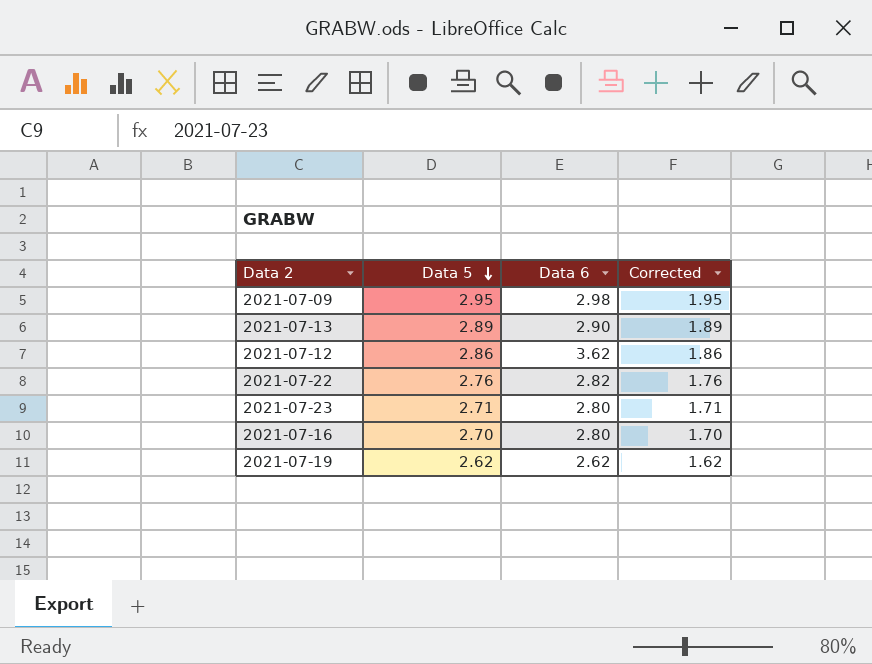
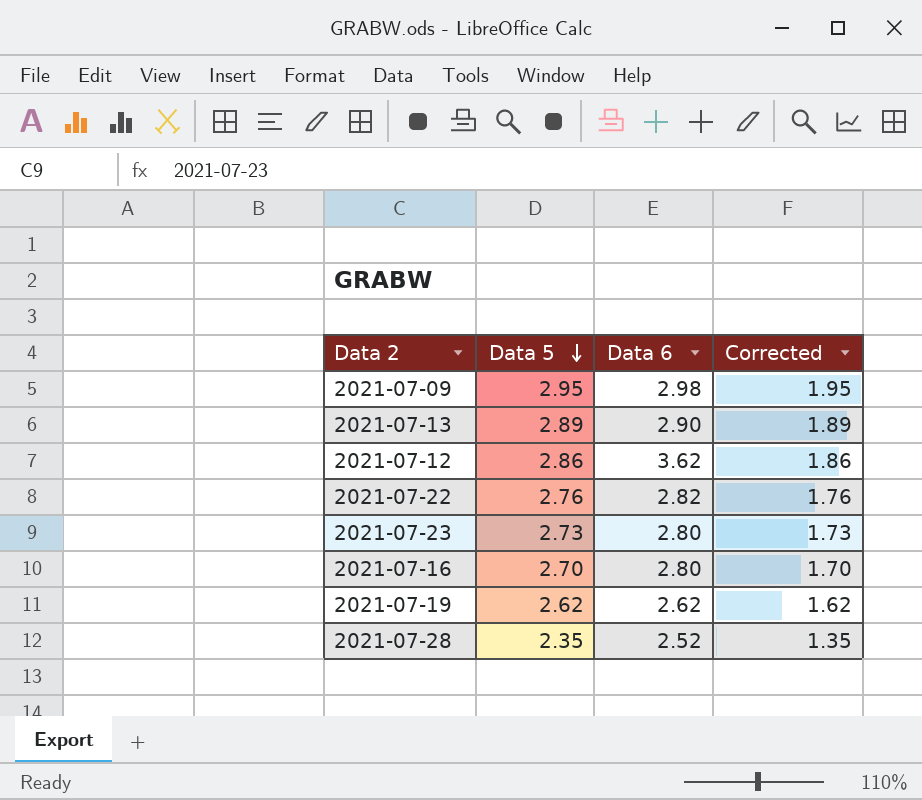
2021-07-23 | Data 5: 2.71 -> 2.73
2021-07-23 | Corrected: 1.71 -> 1.73
row 2021-07-28: none -> 2.35 | 2.52 | 1.35

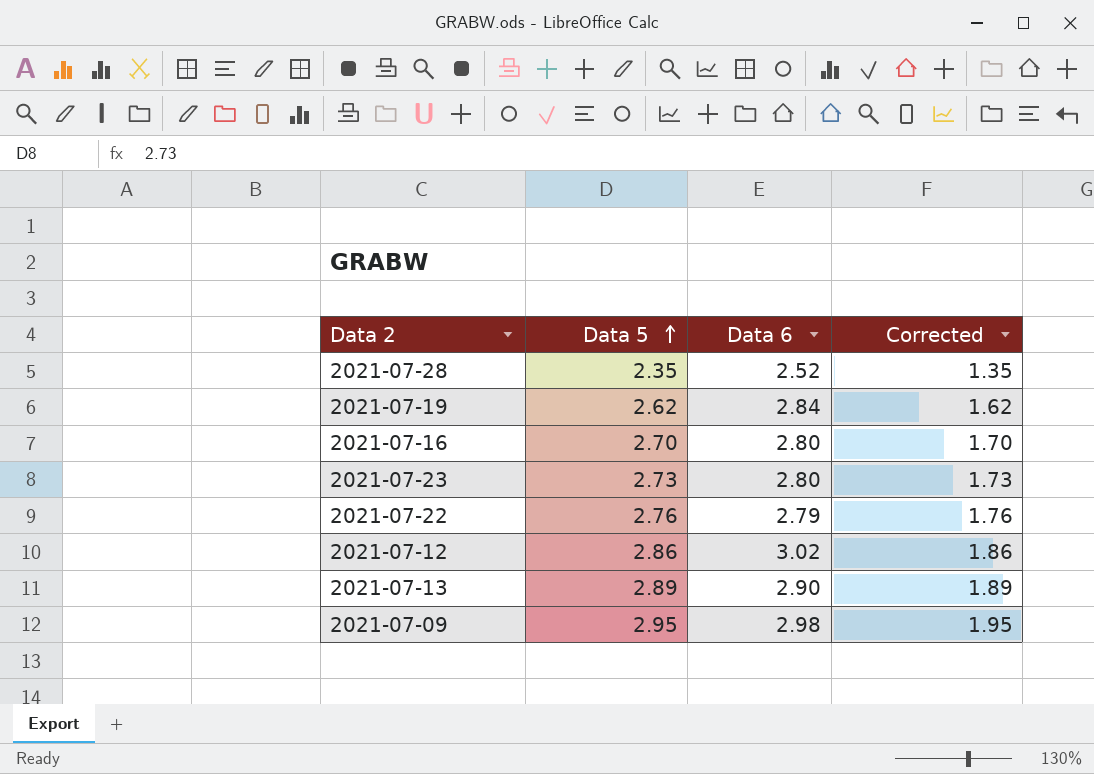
row order: Data 5 descending -> Data 5 ascending
2021-07-19 | Data 6: 2.62 -> 2.84
2021-07-22 | Data 6: 2.82 -> 2.79
2021-07-12 | Data 6: 3.62 -> 3.02

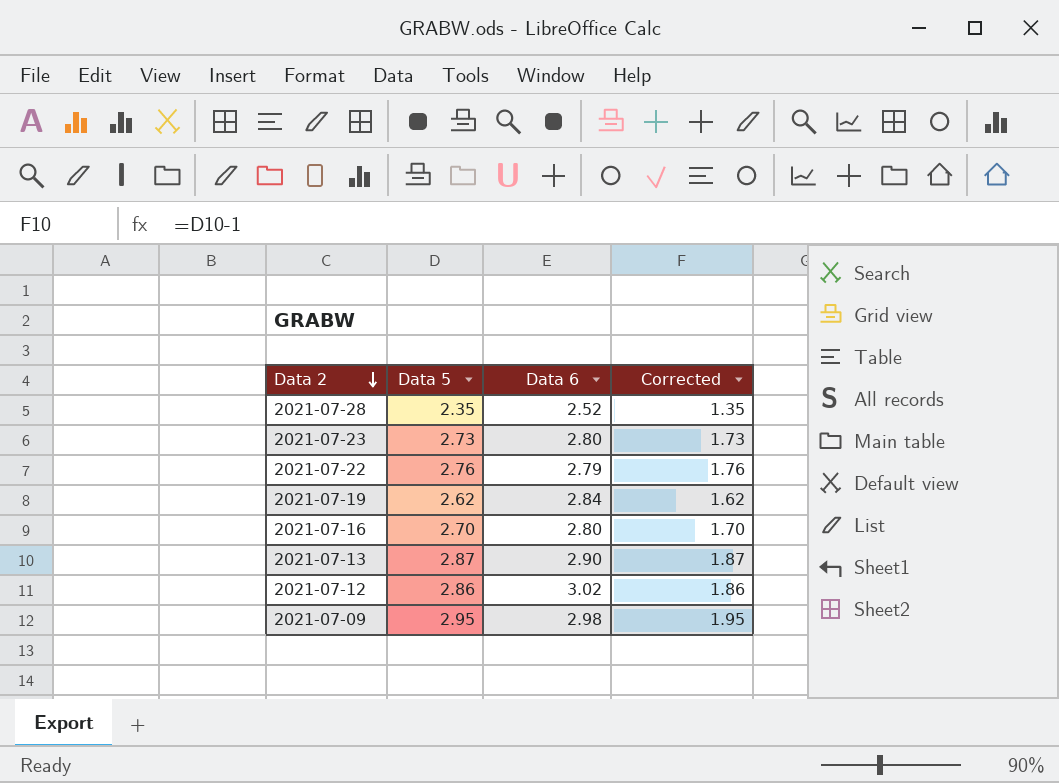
row order: Data 5 ascending -> Data 2 descending
2021-07-13 | Data 5: 2.89 -> 2.87
2021-07-13 | Corrected: 1.89 -> 1.87

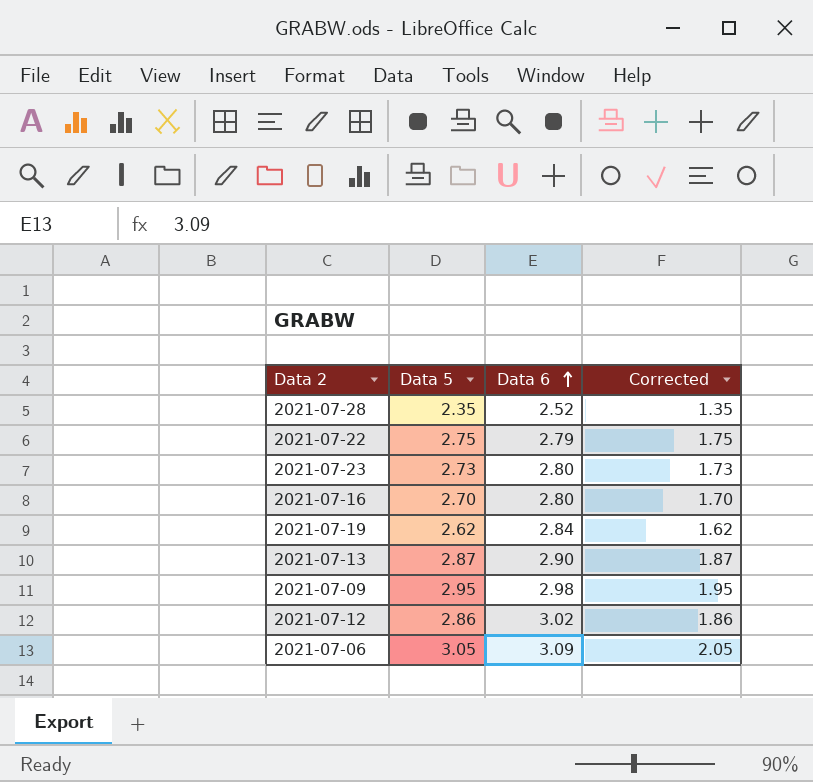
row order: Data 2 descending -> Data 6 ascending
2021-07-22 | Data 5: 2.76 -> 2.75
2021-07-22 | Corrected: 1.76 -> 1.75
row 2021-07-06: none -> 3.05 | 3.09 | 2.05

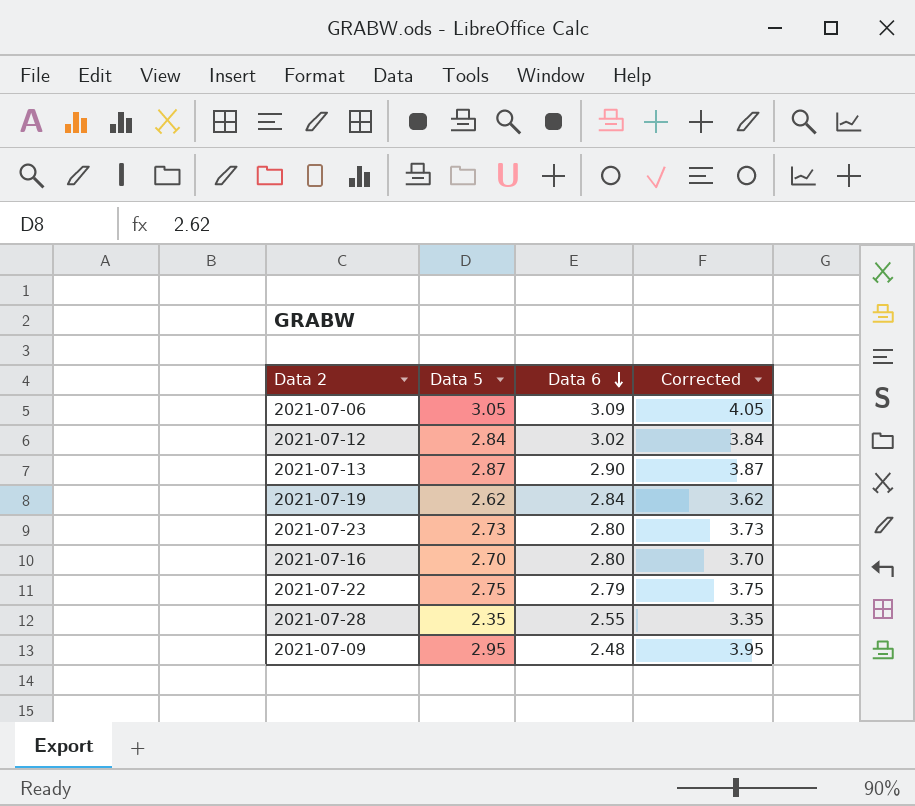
row order: Data 6 ascending -> Data 6 descending
column Corrected | formula: [Data 5] - 1 -> [Data 5] + 1
2021-07-12 | Data 5: 2.86 -> 2.84
2021-07-28 | Data 6: 2.52 -> 2.55
2021-07-09 | Data 6: 2.98 -> 2.48

